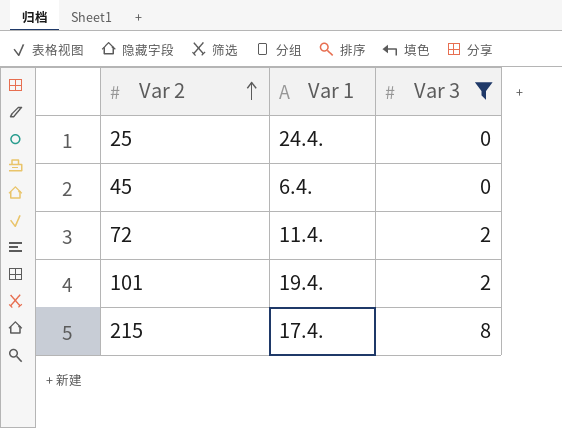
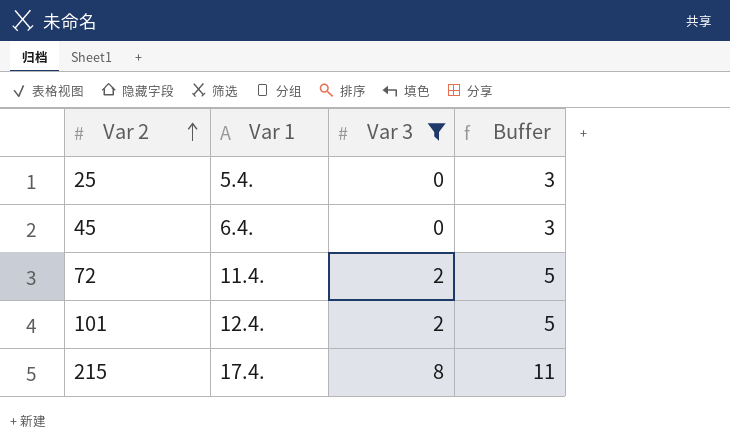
column Buffer | formula: none -> [Var 3] + 3
25 | Var 1: 24.4. -> 5.4.
101 | Var 1: 19.4. -> 12.4.

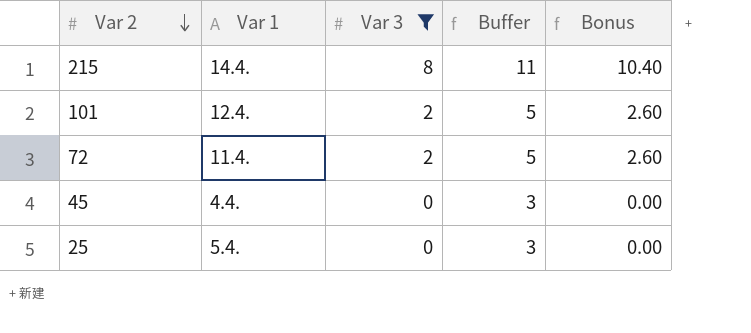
row order: Var 2 ascending -> Var 2 descending
column Bonus | formula: none -> [Var 3] * 1.3
215 | Var 1: 17.4. -> 14.4.
45 | Var 1: 6.4. -> 4.4.

